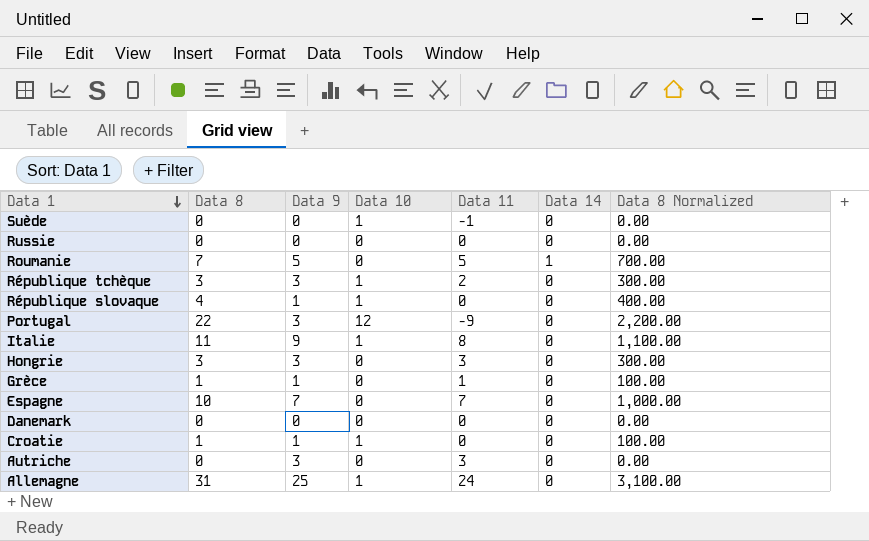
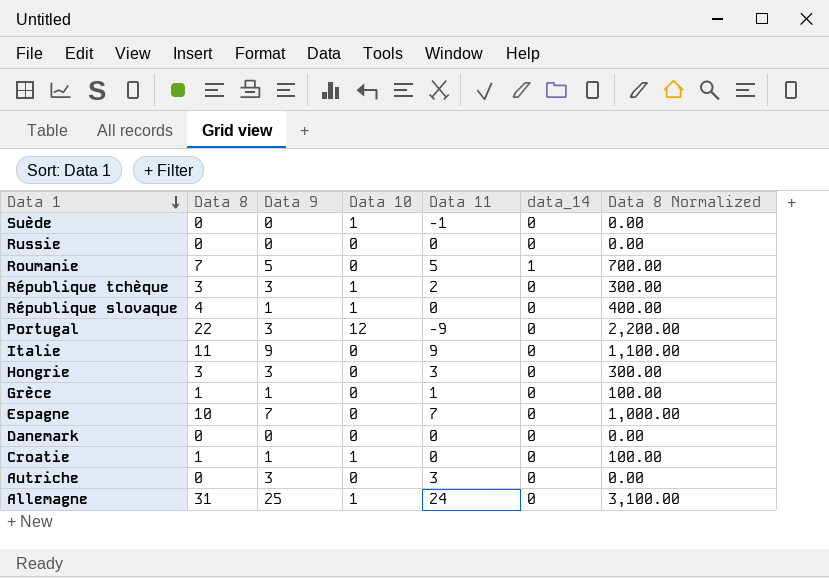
column name: Data 14 -> data_14
Italie | Data 10: 1 -> 0
Italie | Data 11: 8 -> 9

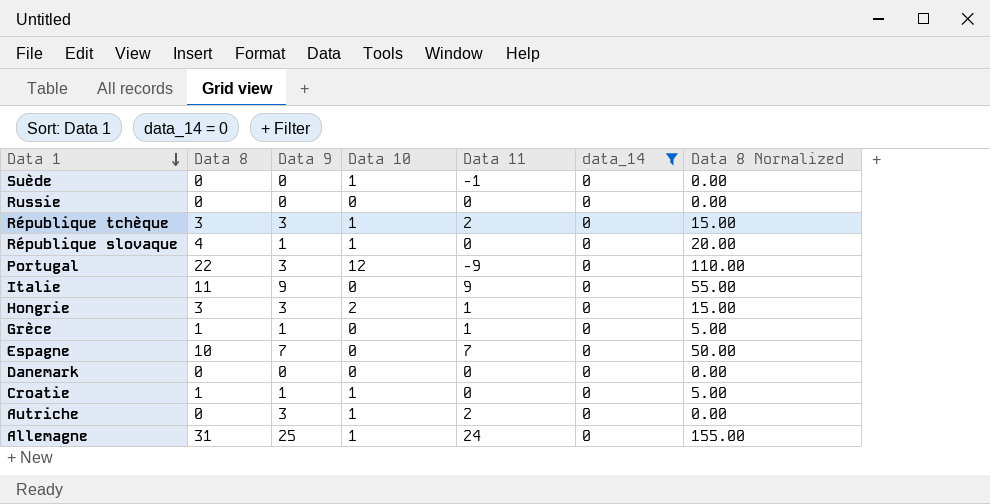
filter: none -> data_14 = 0
column Data 8 Normalized | formula: [Data 8] * 100 -> [Data 8] * 5
Hongrie | Data 10: 0 -> 2
Hongrie | Data 11: 3 -> 1
Autriche | Data 10: 0 -> 1
Autriche | Data 11: 3 -> 2

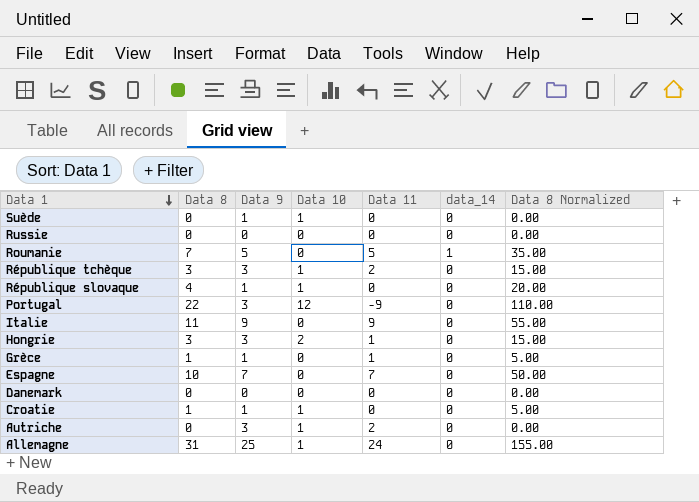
filter: data_14 = 0 -> none
Suède | Data 9: 0 -> 1
Suède | Data 11: -1 -> 0

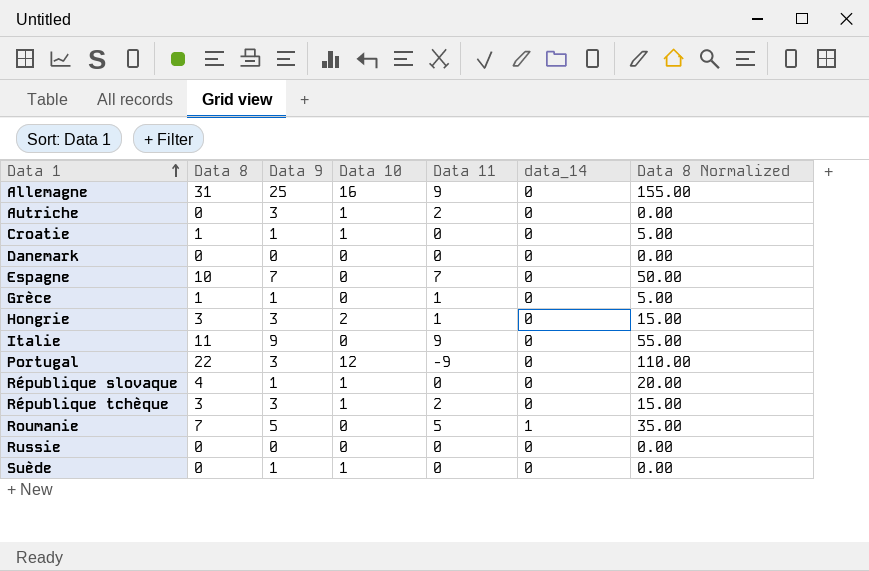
row order: Data 1 descending -> Data 1 ascending
Allemagne | Data 10: 1 -> 16
Allemagne | Data 11: 24 -> 9

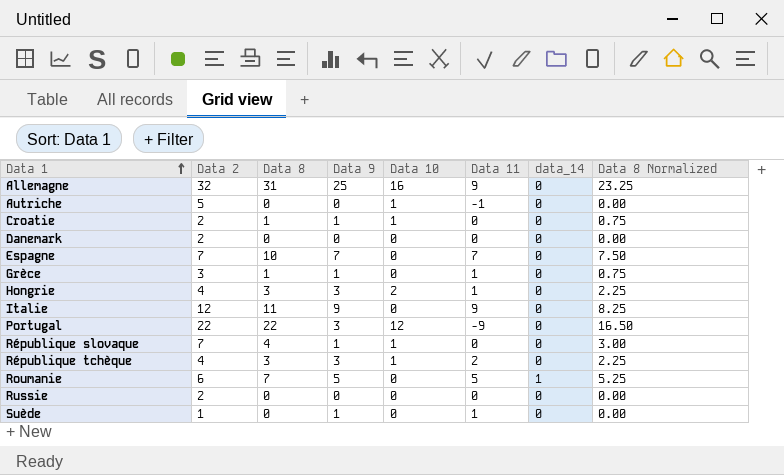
column Data 2 | position: none -> 2
column Data 8 Normalized | formula: [Data 8] * 5 -> [Data 8] * 0.75
Autriche | Data 9: 3 -> 0
Autriche | Data 11: 2 -> -1
Suède | Data 10: 1 -> 0
Suède | Data 11: 0 -> 1

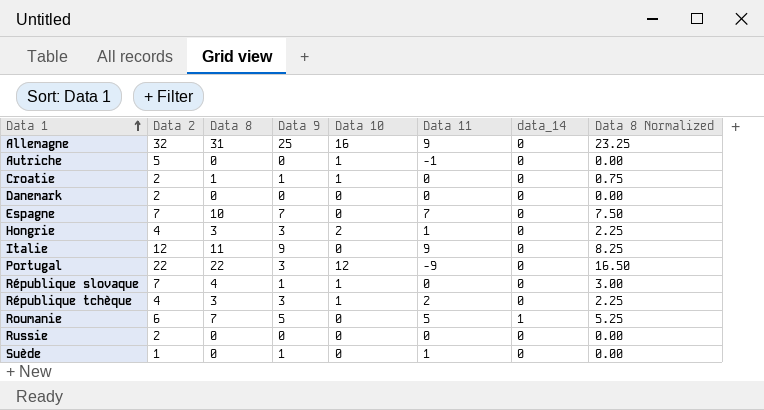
row Grèce: 3 | 1 | 1 | 0 | 1 | 0 | 0.75 -> none

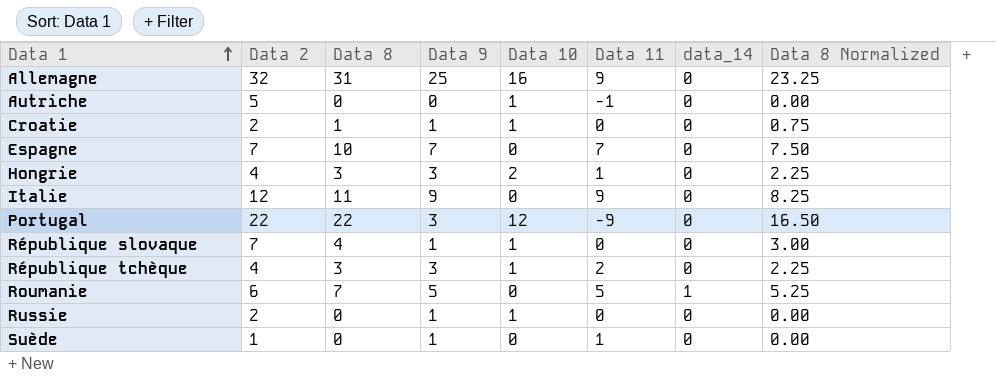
row Danemark: 2 | 0 | 0 | 0 | 0 | 0 | 0.00 -> none
Russie | Data 9: 0 -> 1
Russie | Data 10: 0 -> 1

